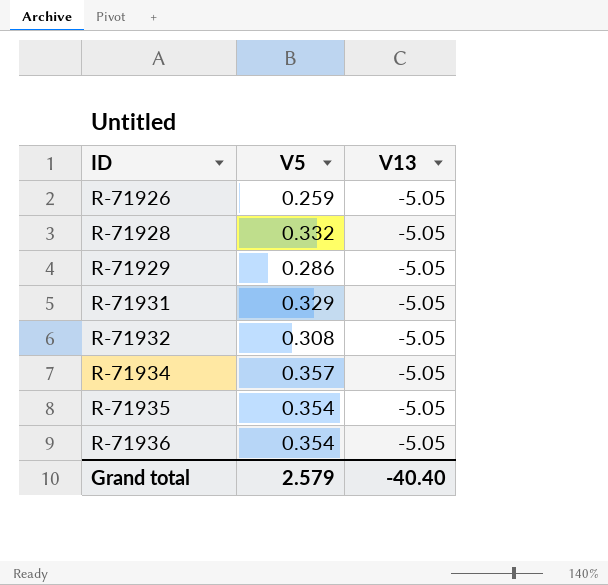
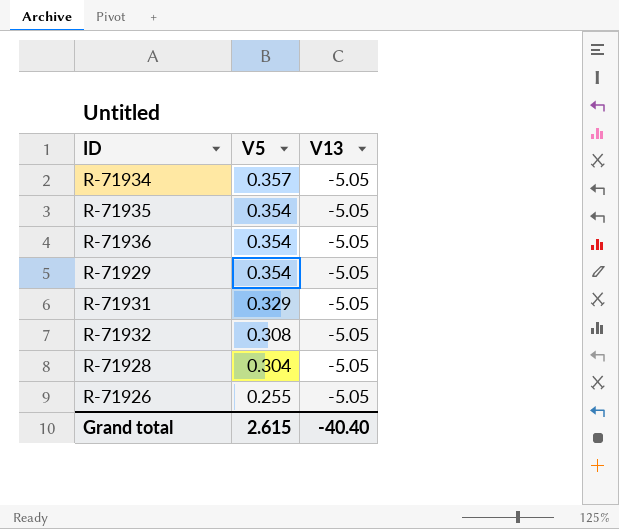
row order: ID ascending -> V5 descending
R-71929 | V5: 0.286 -> 0.354
R-71928 | V5: 0.332 -> 0.304
R-71926 | V5: 0.259 -> 0.255
Grand total | V5: 2.579 -> 2.615

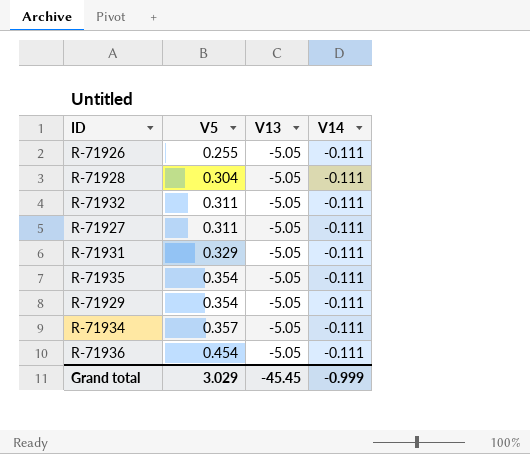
row order: V5 descending -> V5 ascending
column V14 | position: none -> 4
R-71932 | V5: 0.308 -> 0.311
row R-71927: none -> 0.311 | -5.05 | -0.111
R-71936 | V5: 0.354 -> 0.454
Grand total | V5: 2.615 -> 3.029
Grand total | V13: -40.40 -> -45.45

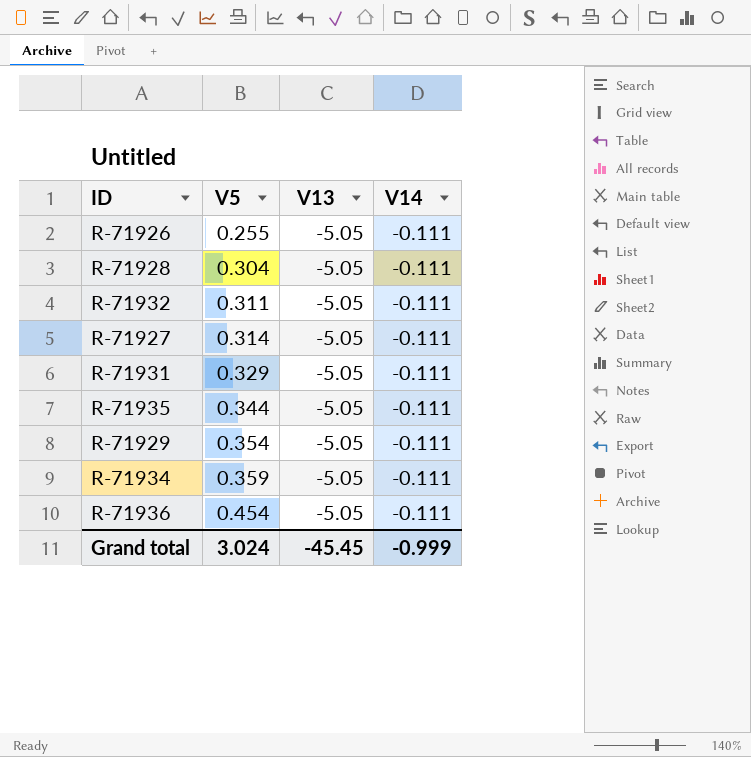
R-71927 | V5: 0.311 -> 0.314
R-71935 | V5: 0.354 -> 0.344
R-71934 | V5: 0.357 -> 0.359
Grand total | V5: 3.029 -> 3.024

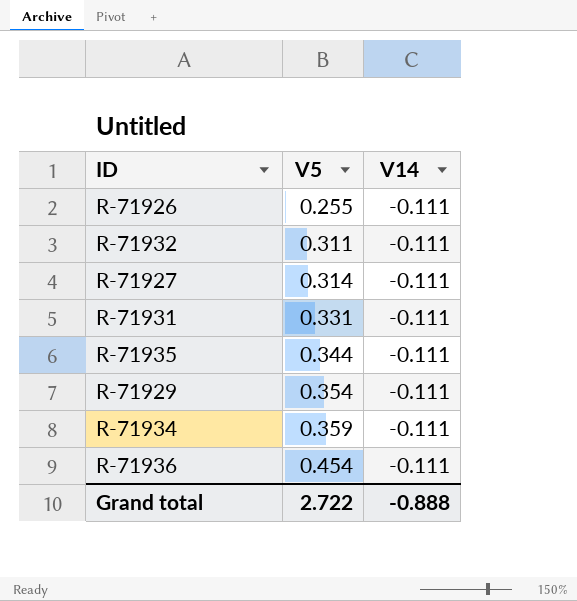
column V13 | position: 3 -> none
row R-71928: 0.304 | -5.05 | -0.111 -> none
R-71931 | V5: 0.329 -> 0.331
Grand total | V5: 3.024 -> 2.722
Grand total | V14: -0.999 -> -0.888

